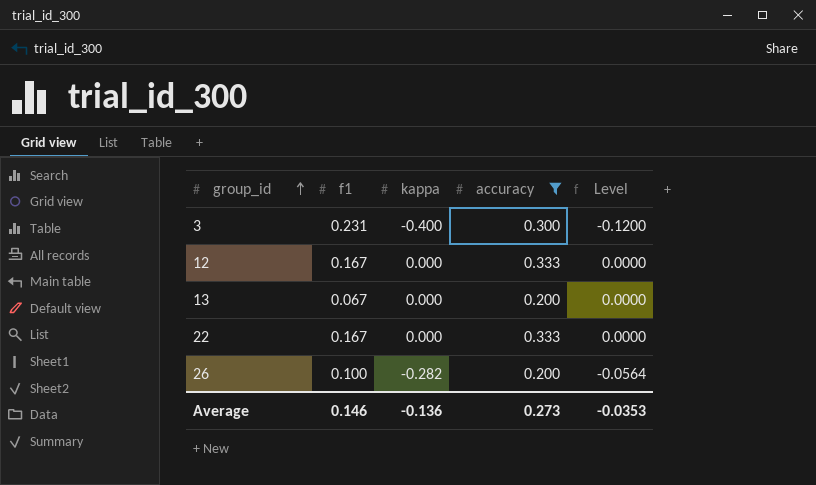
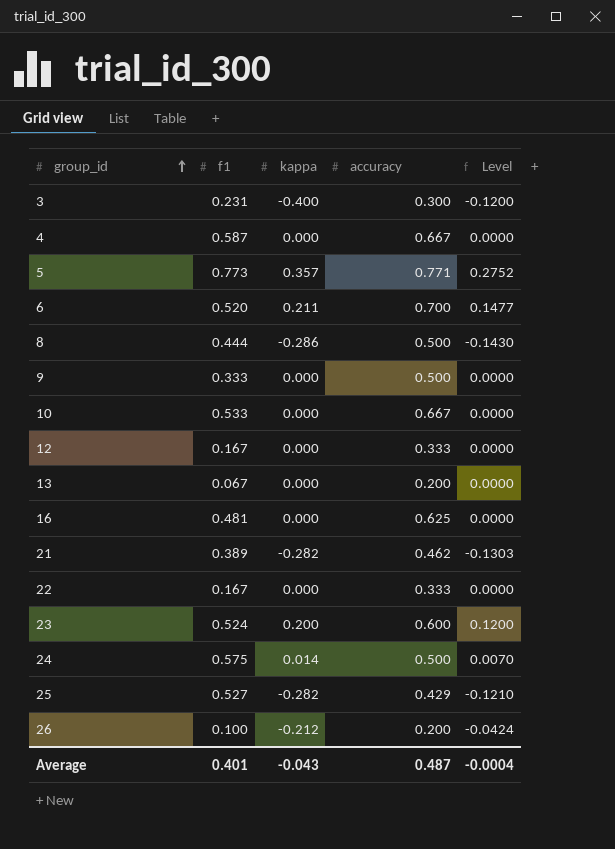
filter: accuracy <= 0.333 -> none
26 | kappa: -0.282 -> -0.212
26 | Level: -0.0564 -> -0.0424
Average | f1: 0.146 -> 0.401
Average | kappa: -0.136 -> -0.043
Average | accuracy: 0.273 -> 0.487
Average | Level: -0.0353 -> -0.0004

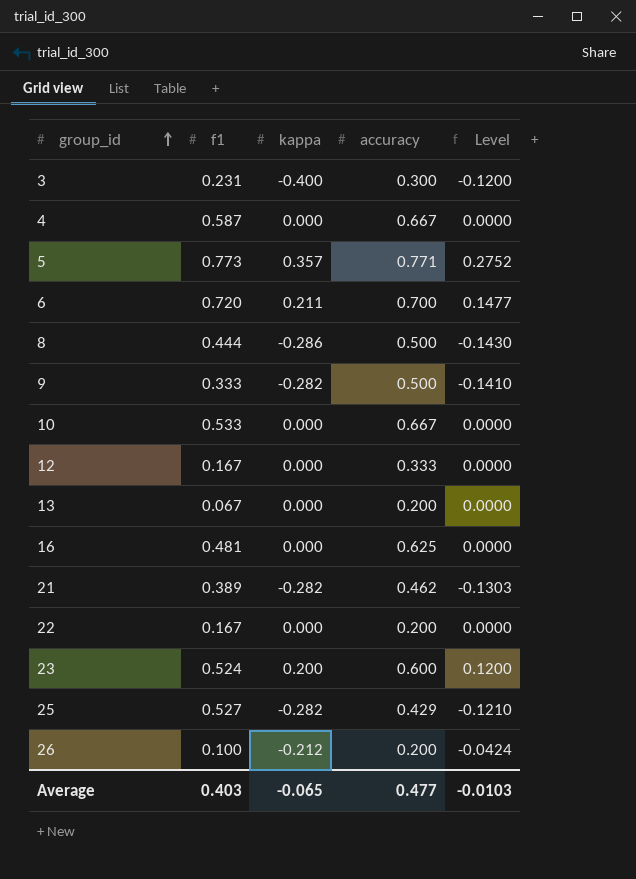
row 24: 0.575 | 0.014 | 0.500 | 0.0070 -> none
6 | f1: 0.520 -> 0.720
9 | kappa: 0.000 -> -0.282
9 | Level: 0.0000 -> -0.1410
22 | accuracy: 0.333 -> 0.200
Average | f1: 0.401 -> 0.403
Average | kappa: -0.043 -> -0.065
Average | accuracy: 0.487 -> 0.477
Average | Level: -0.0004 -> -0.0103

